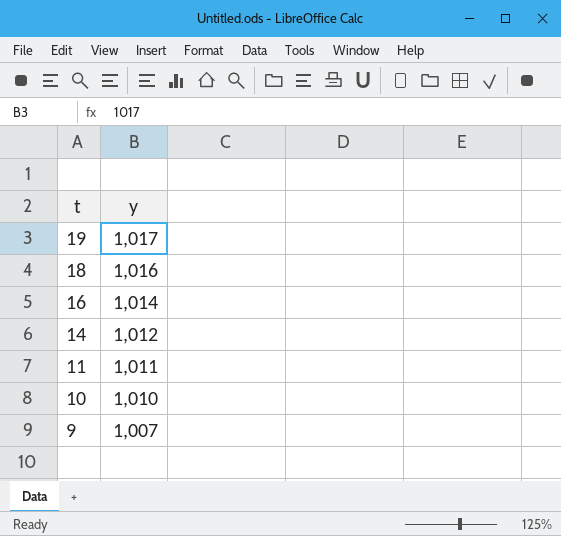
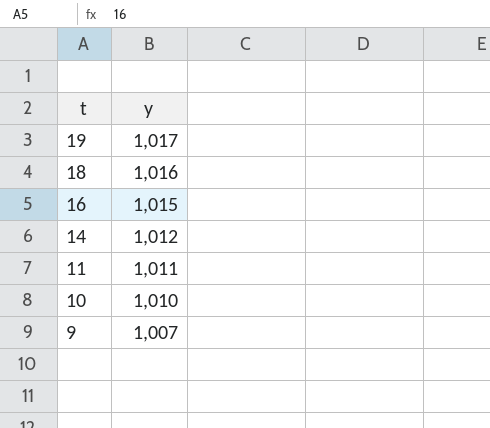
16 | y: 1,014 -> 1,015

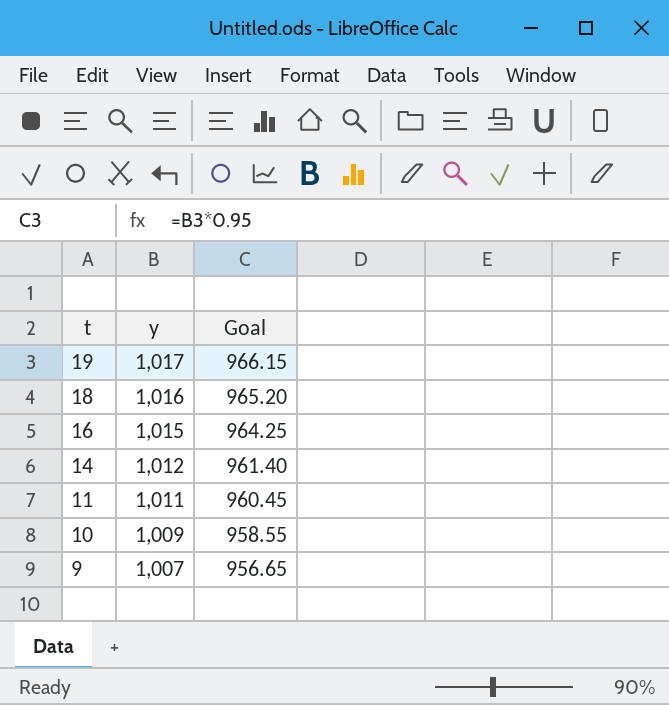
column Goal | formula: none -> [y] * 0.95
10 | y: 1,010 -> 1,009

